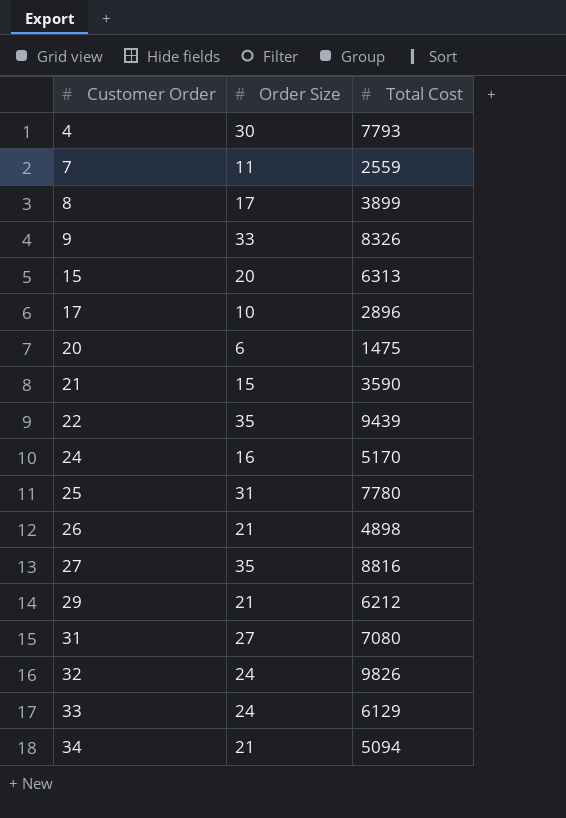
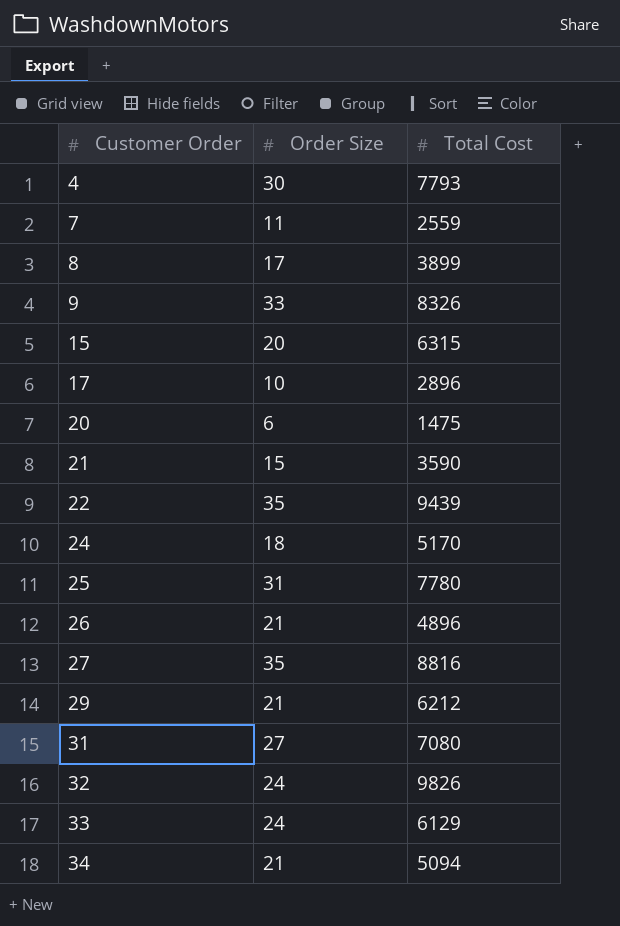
15 | Total Cost: 6313 -> 6315
24 | Order Size: 16 -> 18
26 | Total Cost: 4898 -> 4896

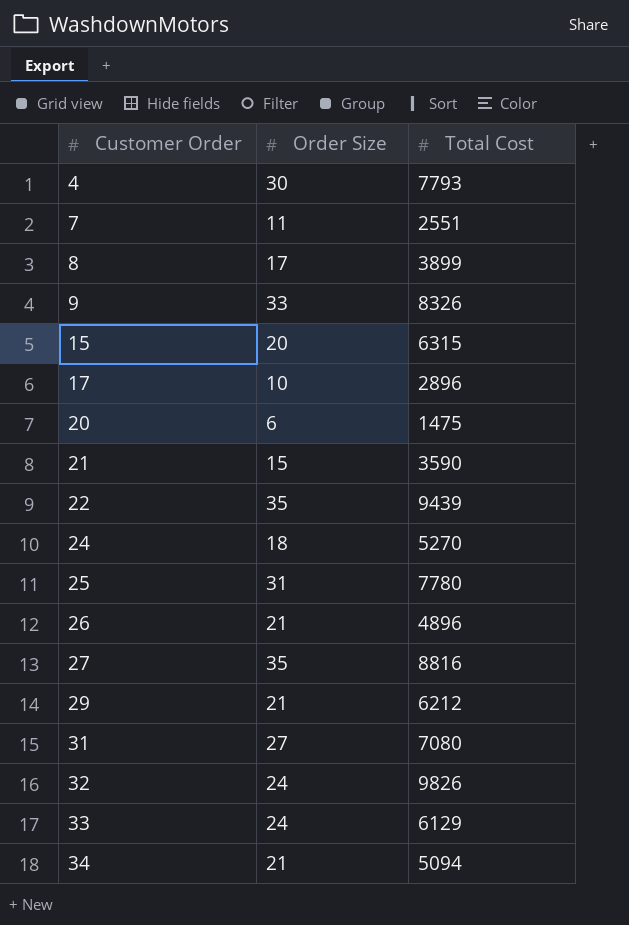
7 | Total Cost: 2559 -> 2551
24 | Total Cost: 5170 -> 5270

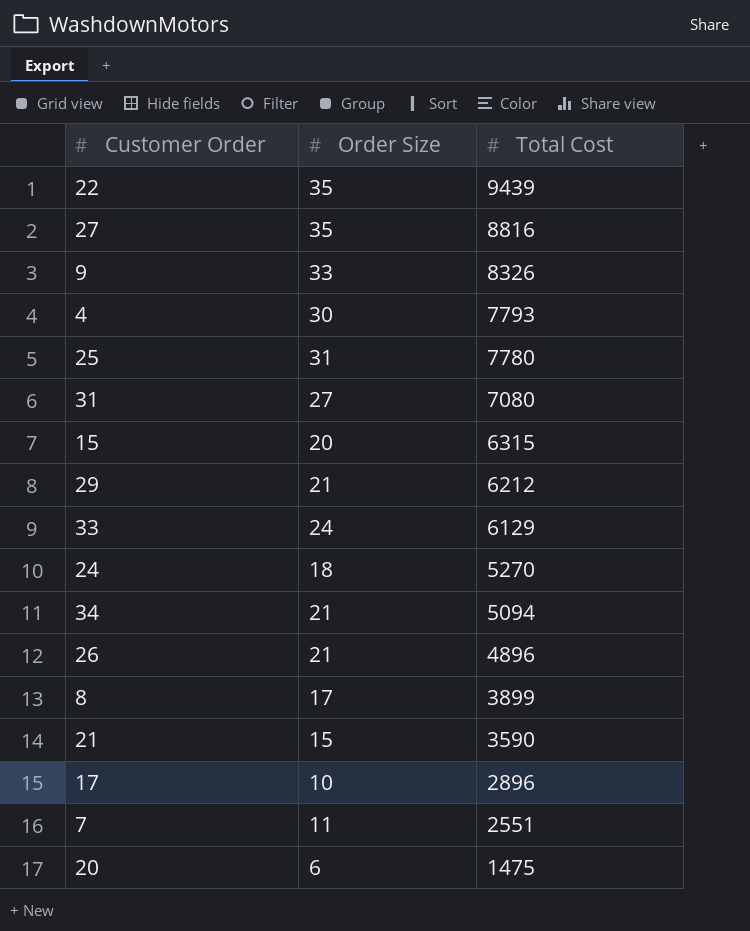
row order: Customer Order ascending -> Total Cost descending
row 32: 24 | 9826 -> none

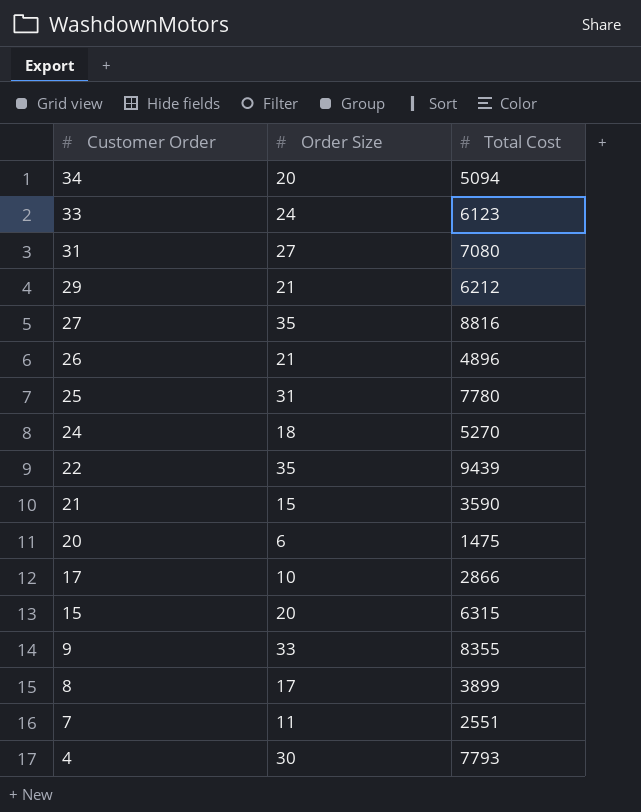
row order: Total Cost descending -> Customer Order descending
34 | Order Size: 21 -> 20
33 | Total Cost: 6129 -> 6123
17 | Total Cost: 2896 -> 2866
9 | Total Cost: 8326 -> 8355

